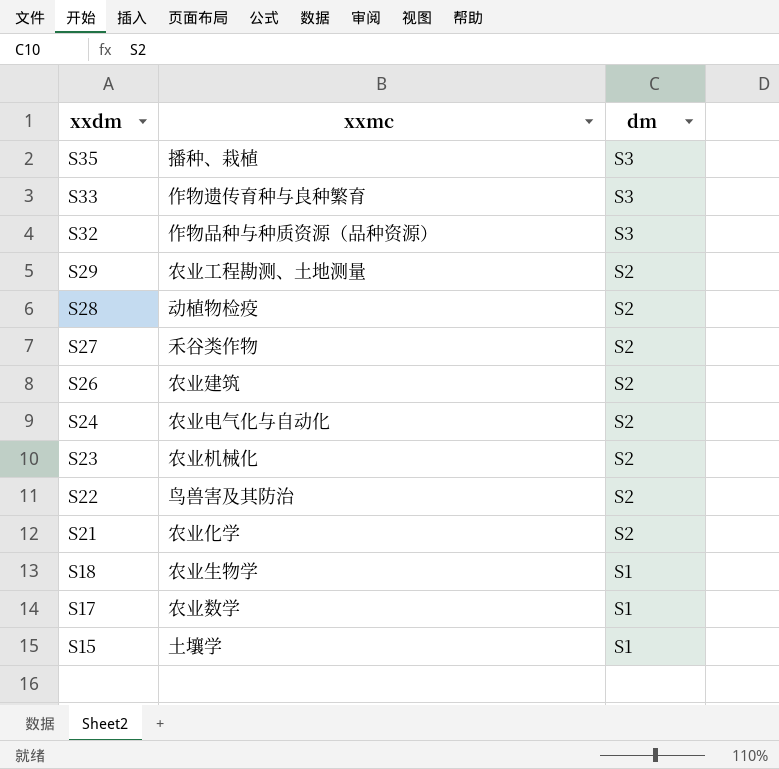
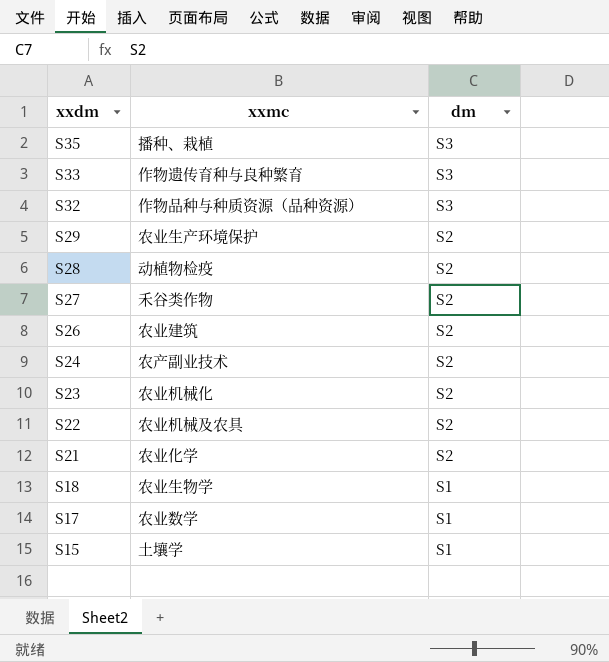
S29 | xxmc: 农业工程勘测、土地测量 -> 农业生产环境保护
S24 | xxmc: 农业电气化与自动化 -> 农产副业技术
S22 | xxmc: 鸟兽害及其防治 -> 农业机械及农具

